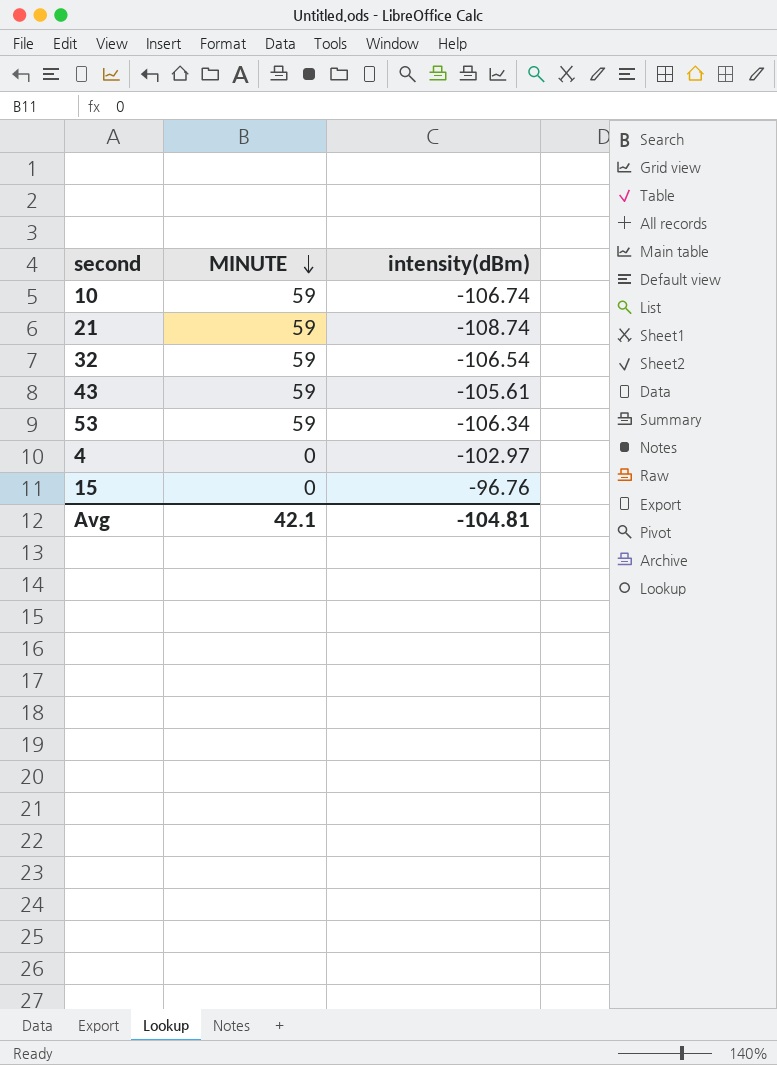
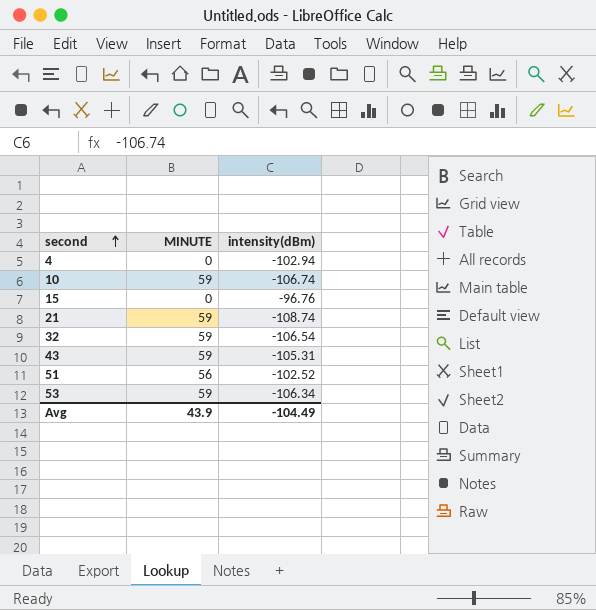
row order: MINUTE descending -> second ascending
4 | intensity(dBm): -102.97 -> -102.94
43 | intensity(dBm): -105.61 -> -105.31
row 51: none -> 56 | -102.52
Avg | MINUTE: 42.1 -> 43.9
Avg | intensity(dBm): -104.81 -> -104.49

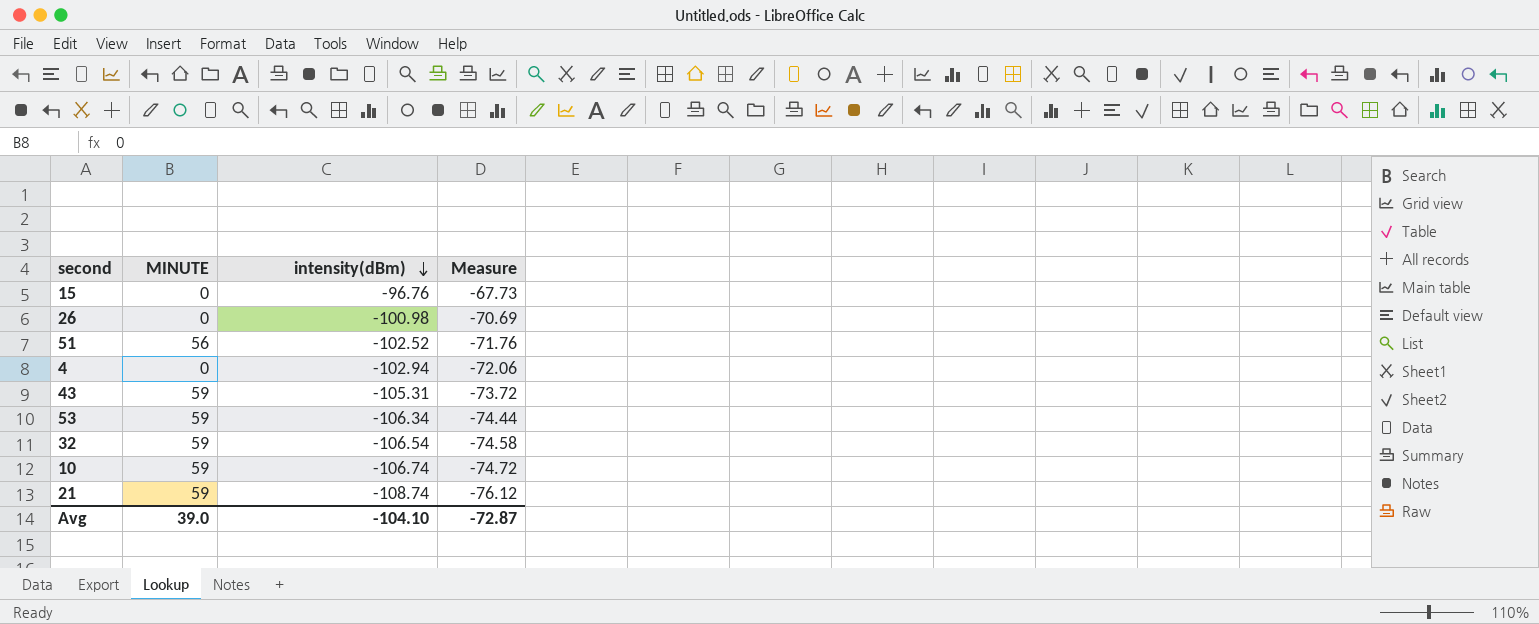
row order: second ascending -> intensity(dBm) descending
column Measure | formula: none -> [intensity(dBm)] * 0.7
row 26: none -> 0 | -100.98 | -70.69
Avg | MINUTE: 43.9 -> 39.0
Avg | intensity(dBm): -104.49 -> -104.10

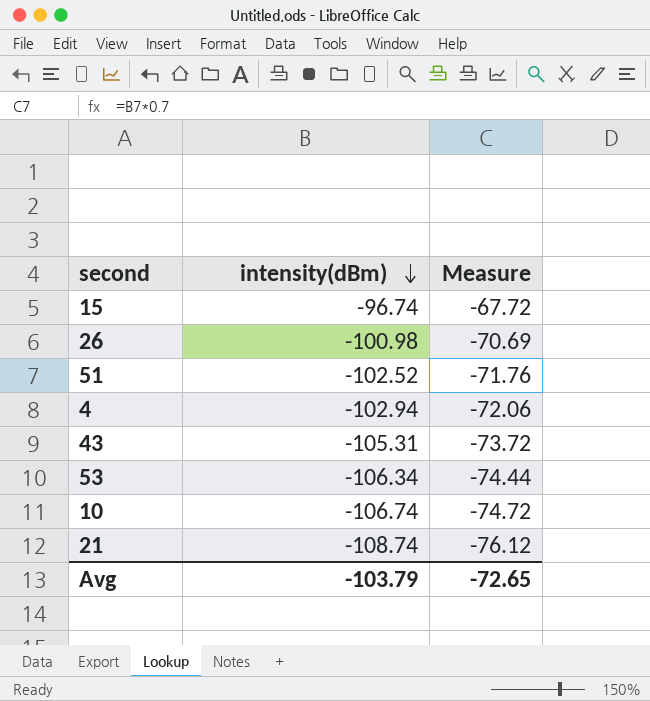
column MINUTE | position: 2 -> none
row 32: 59 | -106.54 | -74.58 -> none
15 | intensity(dBm): -96.76 -> -96.74
15 | Measure: -67.73 -> -67.72
Avg | intensity(dBm): -104.10 -> -103.79
Avg | Measure: -72.87 -> -72.65

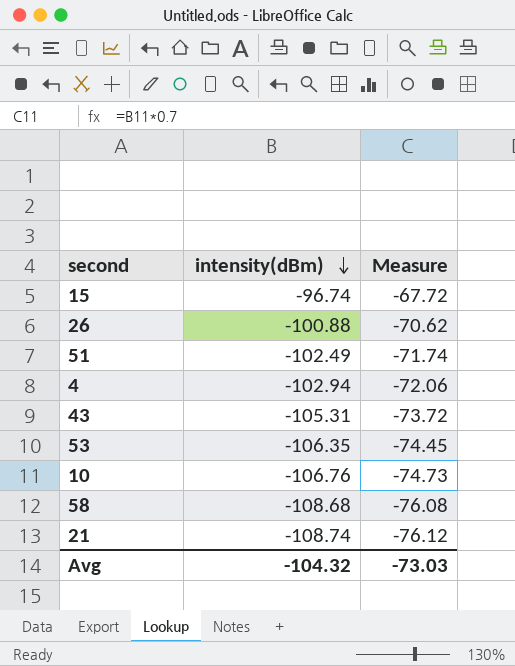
26 | intensity(dBm): -100.98 -> -100.88
26 | Measure: -70.69 -> -70.62
51 | intensity(dBm): -102.52 -> -102.49
51 | Measure: -71.76 -> -71.74
53 | intensity(dBm): -106.34 -> -106.35
53 | Measure: -74.44 -> -74.45
10 | intensity(dBm): -106.74 -> -106.76
10 | Measure: -74.72 -> -74.73
row 58: none -> -108.68 | -76.08
Avg | intensity(dBm): -103.79 -> -104.32
Avg | Measure: -72.65 -> -73.03

